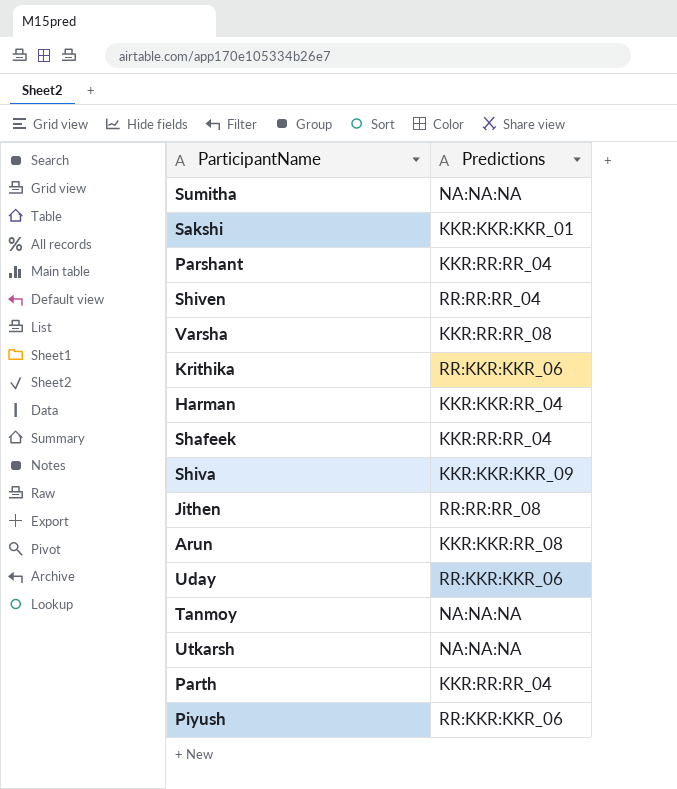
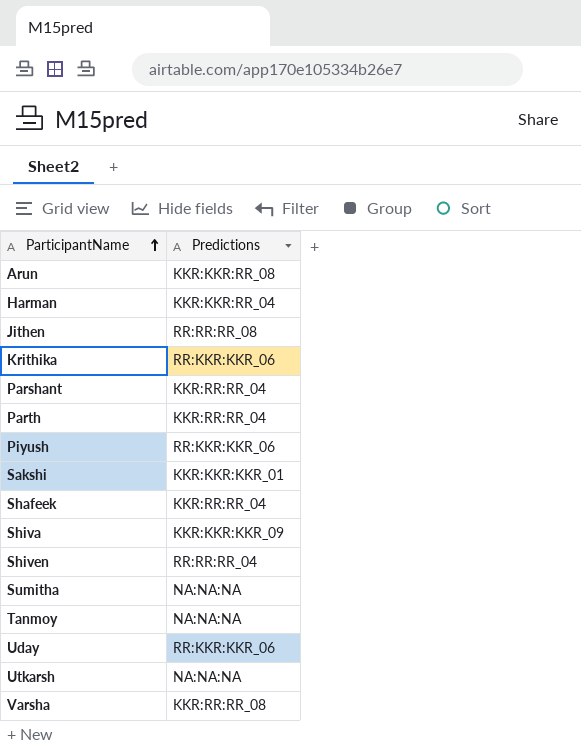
row order: none -> ParticipantName ascending

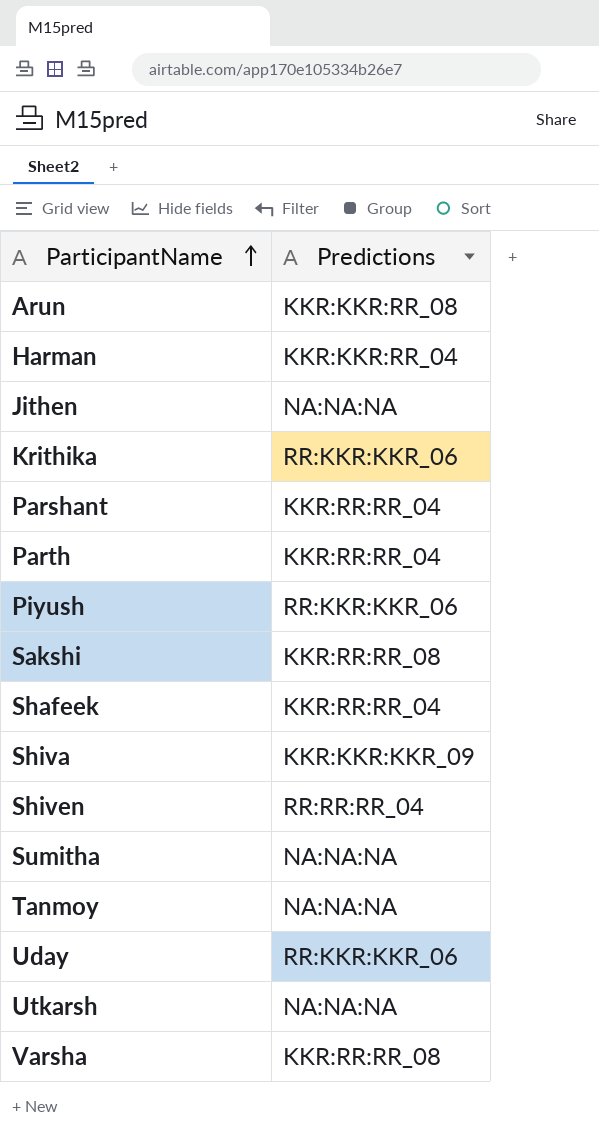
Jithen | Predictions: RR:RR:RR_08 -> NA:NA:NA
Sakshi | Predictions: KKR:KKR:KKR_01 -> KKR:RR:RR_08

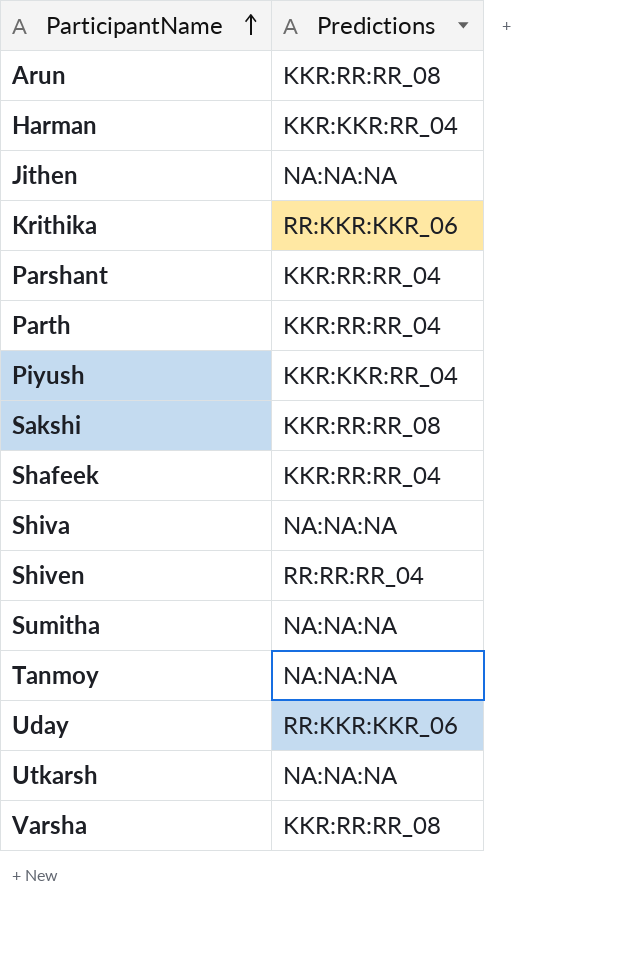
Arun | Predictions: KKR:KKR:RR_08 -> KKR:RR:RR_08
Piyush | Predictions: RR:KKR:KKR_06 -> KKR:KKR:RR_04
Shiva | Predictions: KKR:KKR:KKR_09 -> NA:NA:NA

